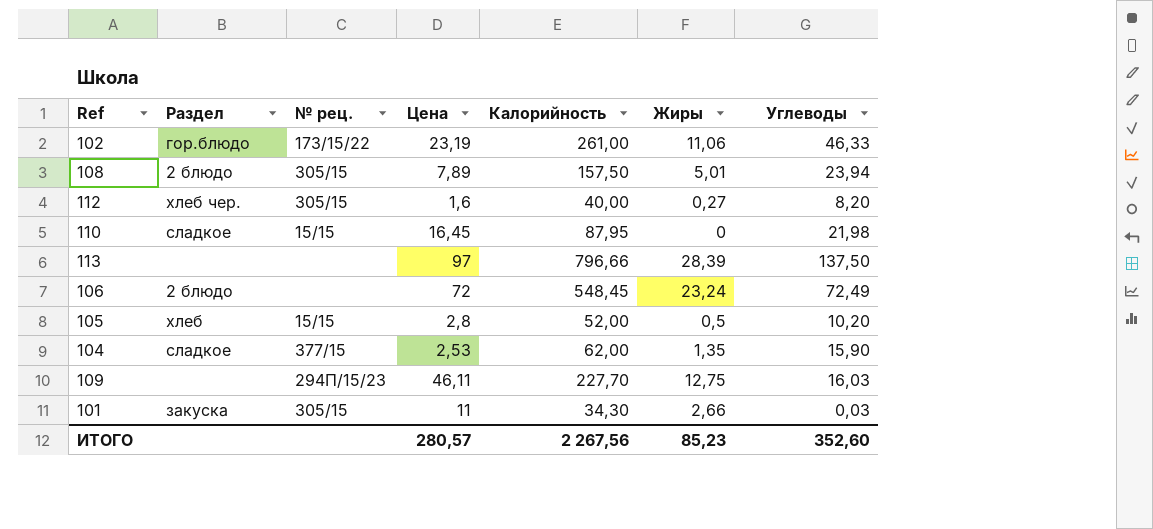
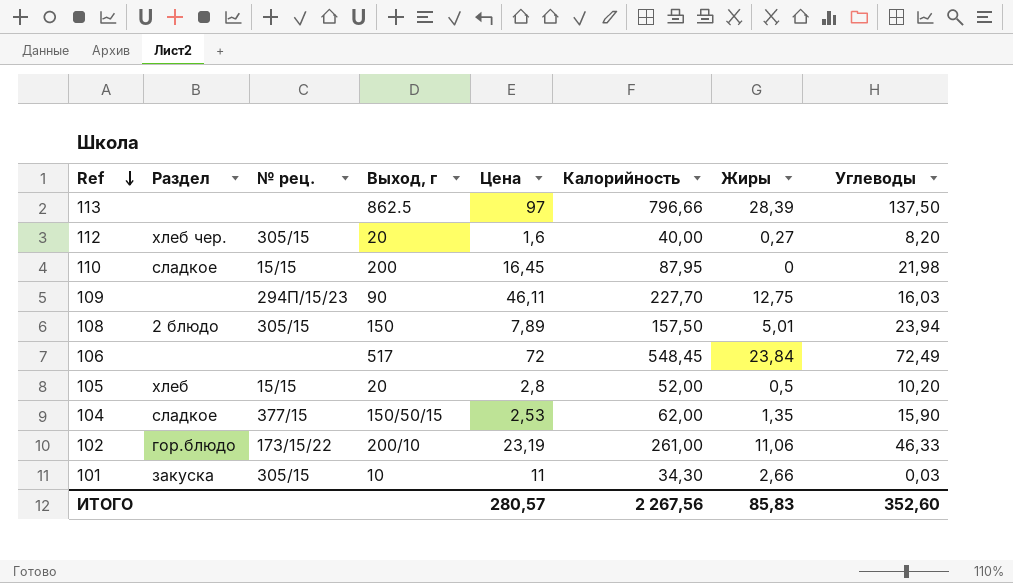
row order: none -> Ref descending
column Выход, г | position: none -> 4
106 | Раздел: 2 блюдо -> none
106 | Жиры: 23,24 -> 23,84
ИТОГО | Жиры: 85,23 -> 85,83

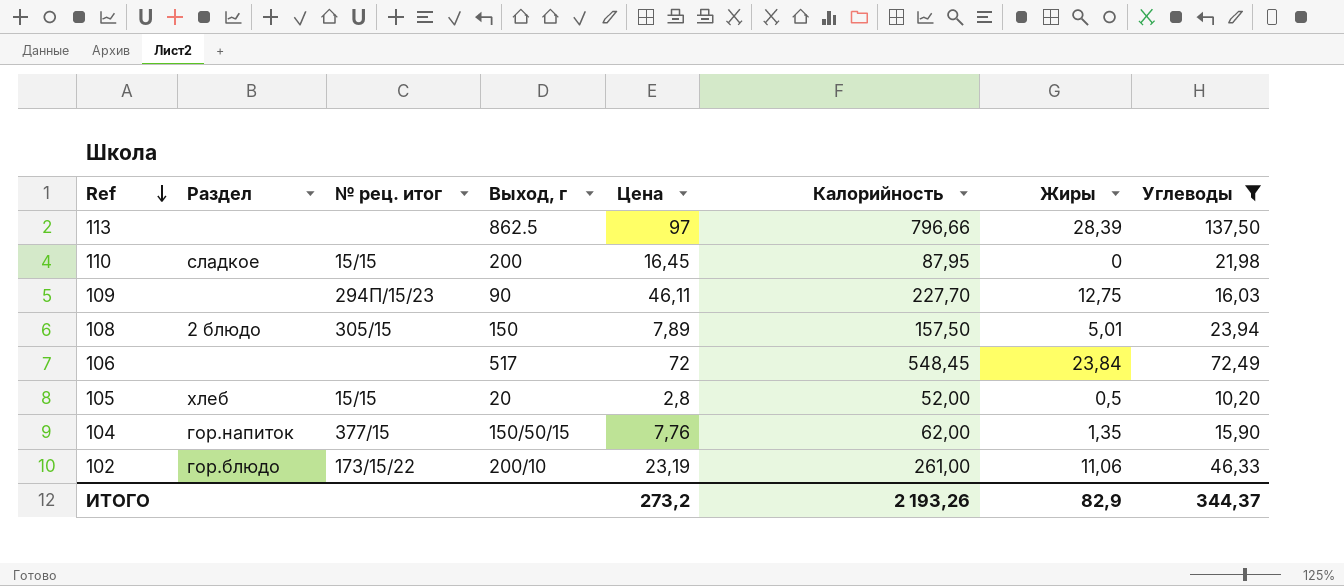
filter: none -> Углеводы >= 10,20
column name: № рец. -> № рец. итог
104 | Раздел: сладкое -> гор.напиток
104 | Цена: 2,53 -> 7,76
ИТОГО | Цена: 280,57 -> 273,2
ИТОГО | Калорийность: 2 267,56 -> 2 193,26
ИТОГО | Жиры: 85,83 -> 82,9
ИТОГО | Углеводы: 352,60 -> 344,37

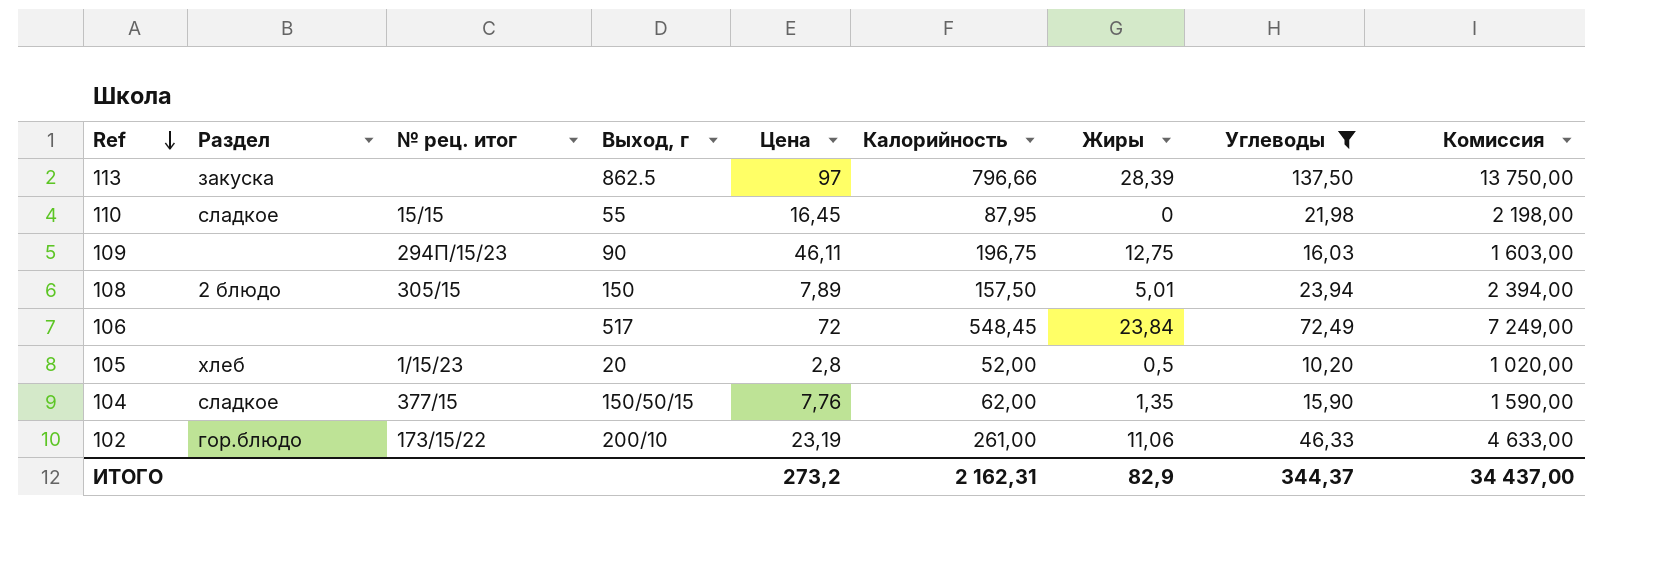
column Комиссия | formula: none -> [Углеводы] * 100
113 | Раздел: none -> закуска
110 | Выход, г: 200 -> 55
109 | Калорийность: 227,70 -> 196,75
105 | № рец. итог: 15/15 -> 1/15/23
104 | Раздел: гор.напиток -> сладкое
ИТОГО | Калорийность: 2 193,26 -> 2 162,31

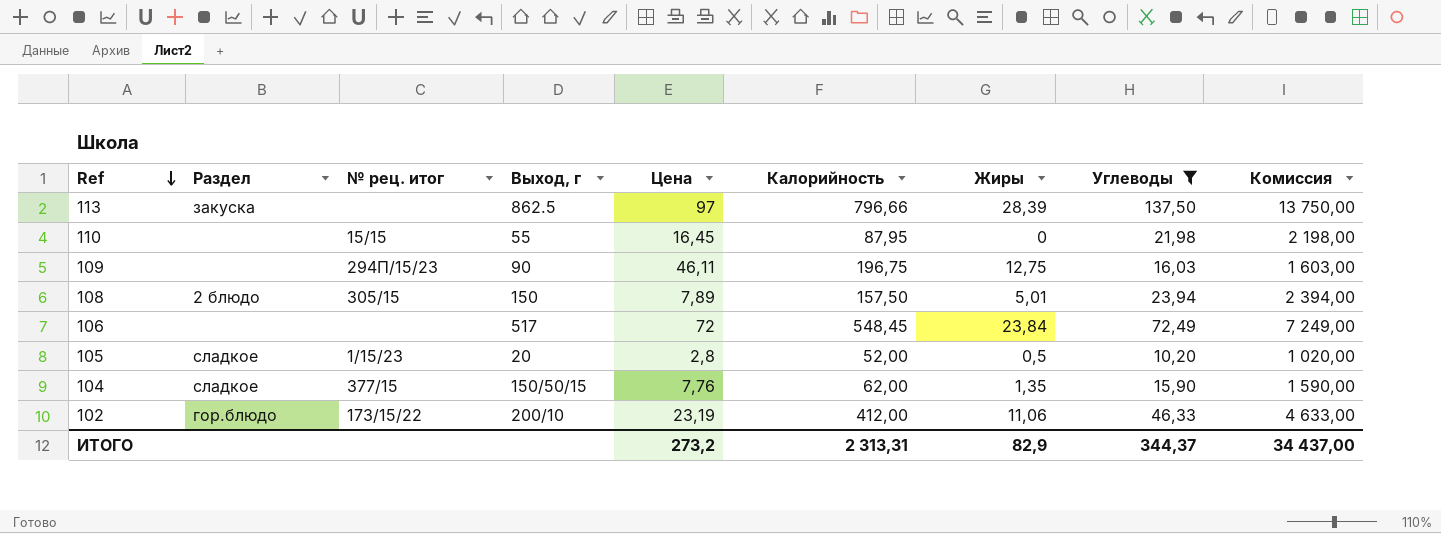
110 | Раздел: сладкое -> none
105 | Раздел: хлеб -> сладкое
102 | Калорийность: 261,00 -> 412,00
ИТОГО | Калорийность: 2 162,31 -> 2 313,31

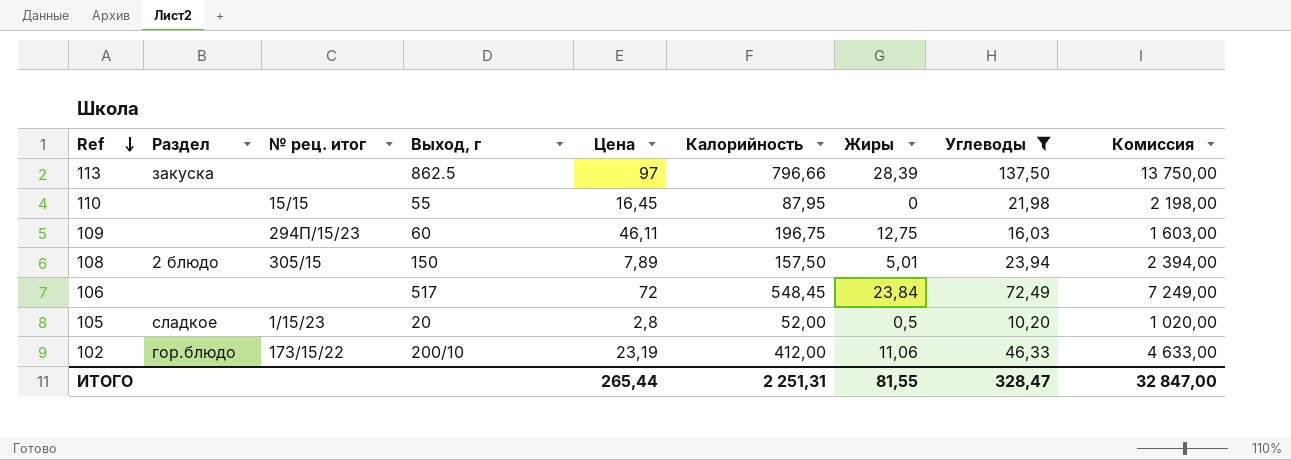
row 104: сладкое | 377/15 | 150/50/15 | 7,76 | 62,00 | 1,35 | 15,90 | 1 590,00 -> none
109 | Выход, г: 90 -> 60
ИТОГО | Цена: 273,2 -> 265,44
ИТОГО | Калорийность: 2 313,31 -> 2 251,31
ИТОГО | Жиры: 82,9 -> 81,55
ИТОГО | Углеводы: 344,37 -> 328,47
ИТОГО | Комиссия: 34 437,00 -> 32 847,00

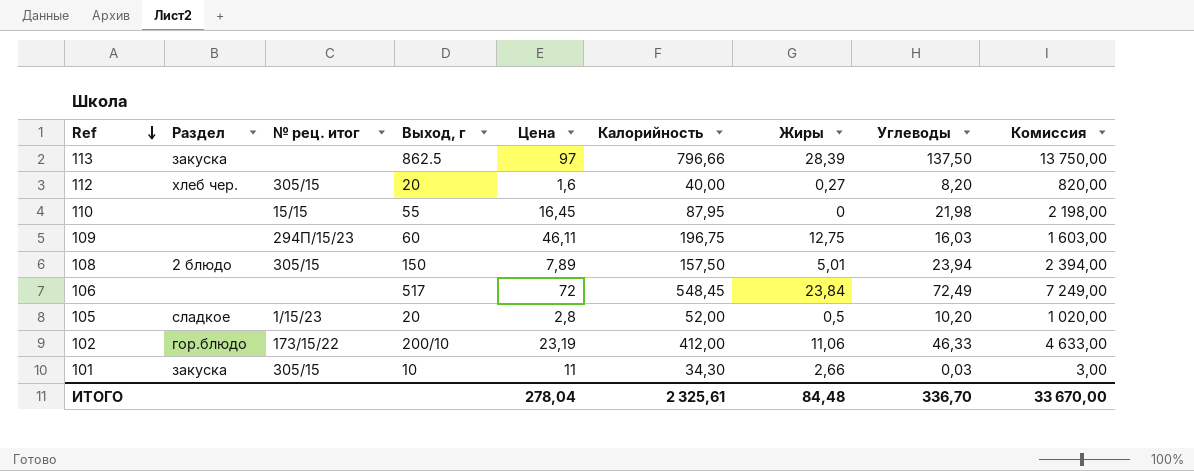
filter: Углеводы >= 10,20 -> none
ИТОГО | Цена: 265,44 -> 278,04
ИТОГО | Калорийность: 2 251,31 -> 2 325,61
ИТОГО | Жиры: 81,55 -> 84,48
ИТОГО | Углеводы: 328,47 -> 336,70
ИТОГО | Комиссия: 32 847,00 -> 33 670,00

